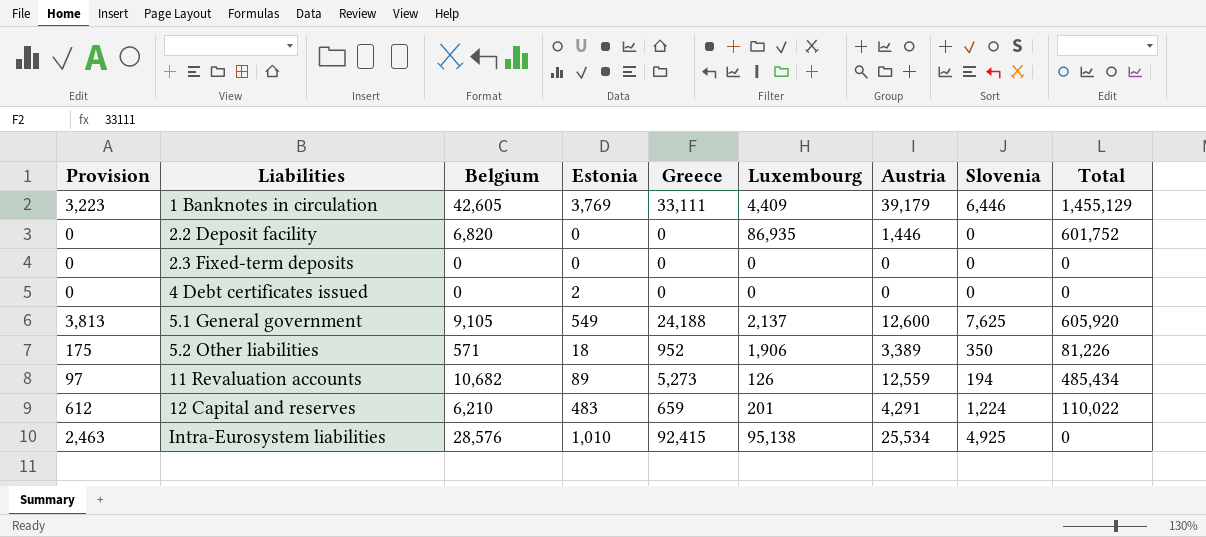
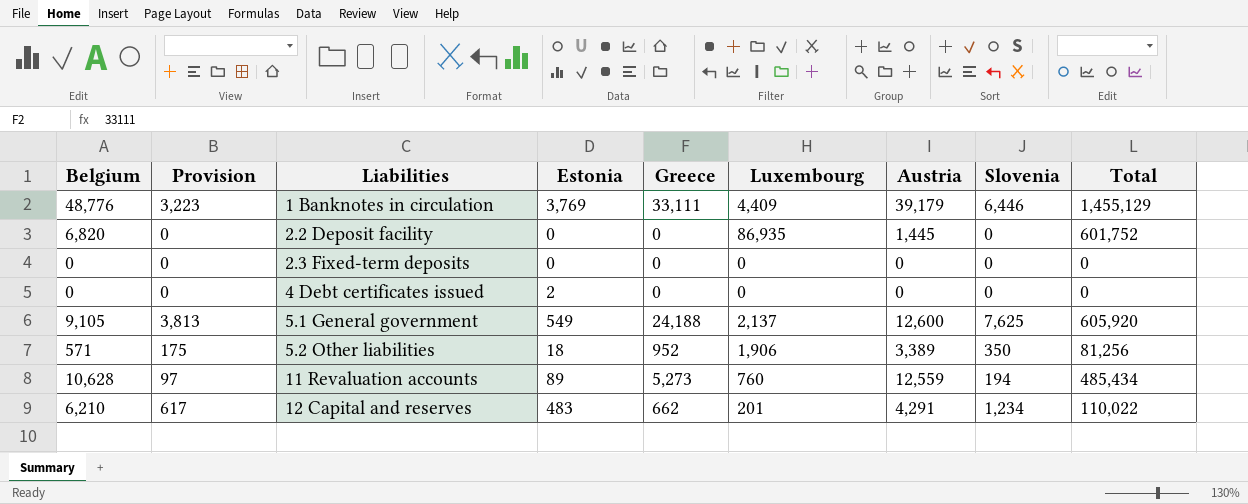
column Belgium | position: 3 -> 1
row Intra-Eurosystem liabilities: 2,463 | 28,576 | 1,010 | 92,415 | 95,138 | 25,534 | 4,925 | 0 -> none
1 Banknotes in circulation | Belgium: 42,605 -> 48,776
2.2 Deposit facility | Austria: 1,446 -> 1,445
5.2 Other liabilities | Total: 81,226 -> 81,256
11 Revaluation accounts | Belgium: 10,682 -> 10,628
11 Revaluation accounts | Luxembourg: 126 -> 760
12 Capital and reserves | Provision: 612 -> 617
12 Capital and reserves | Greece: 659 -> 662
12 Capital and reserves | Slovenia: 1,224 -> 1,234

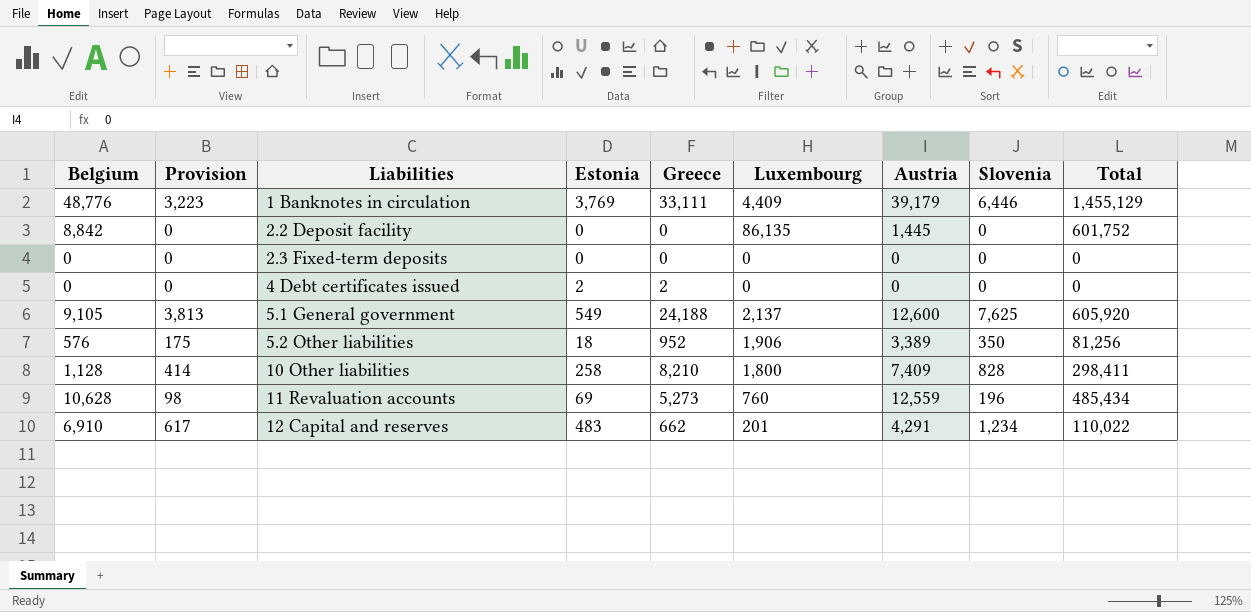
2.2 Deposit facility | Belgium: 6,820 -> 8,842
2.2 Deposit facility | Luxembourg: 86,935 -> 86,135
4 Debt certificates issued | Greece: 0 -> 2
5.2 Other liabilities | Belgium: 571 -> 576
row 10 Other liabilities: none -> 1,128 | 414 | 258 | 8,210 | 1,800 | 7,409 | 828 | 298,411
11 Revaluation accounts | Provision: 97 -> 98
11 Revaluation accounts | Estonia: 89 -> 69
11 Revaluation accounts | Slovenia: 194 -> 196
12 Capital and reserves | Belgium: 6,210 -> 6,910

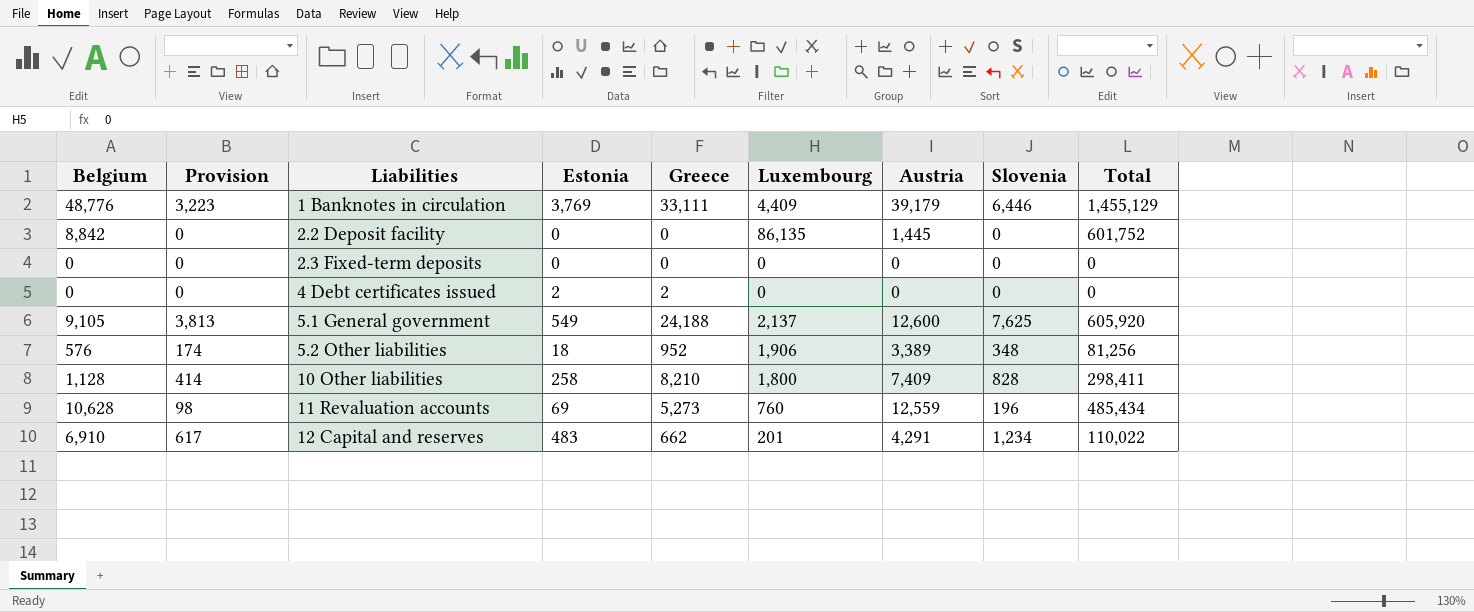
5.2 Other liabilities | Provision: 175 -> 174
5.2 Other liabilities | Slovenia: 350 -> 348

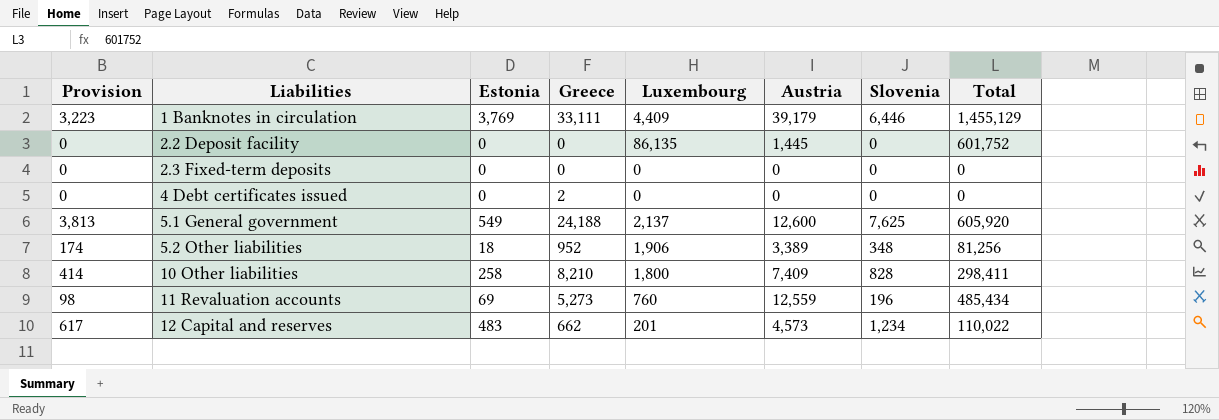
column Belgium | position: 1 -> none
4 Debt certificates issued | Estonia: 2 -> 0
12 Capital and reserves | Austria: 4,291 -> 4,573

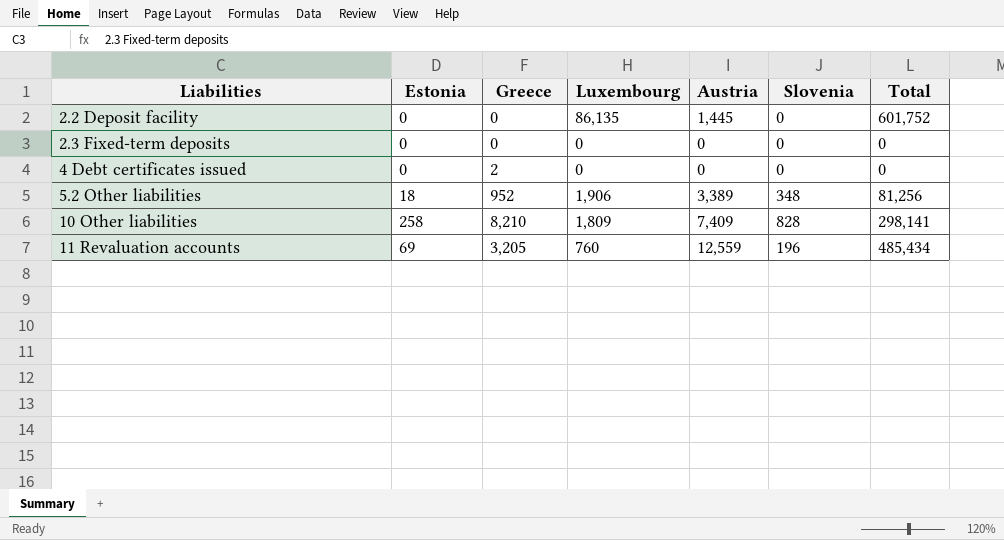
column Provision | formula: [Slovenia] * 0.5 -> none
row 1 Banknotes in circulation: 3,223 | 3,769 | 33,111 | 4,409 | 39,179 | 6,446 | 1,455,129 -> none
row 5.1 General government: 3,813 | 549 | 24,188 | 2,137 | 12,600 | 7,625 | 605,920 -> none
row 12 Capital and reserves: 617 | 483 | 662 | 201 | 4,573 | 1,234 | 110,022 -> none
10 Other liabilities | Luxembourg: 1,800 -> 1,809
10 Other liabilities | Total: 298,411 -> 298,141
11 Revaluation accounts | Greece: 5,273 -> 3,205

